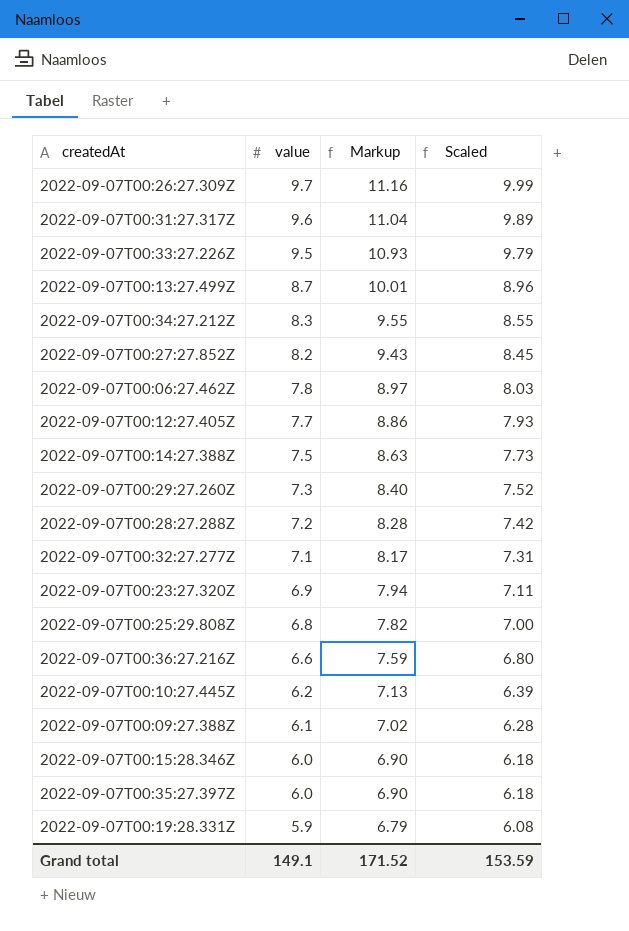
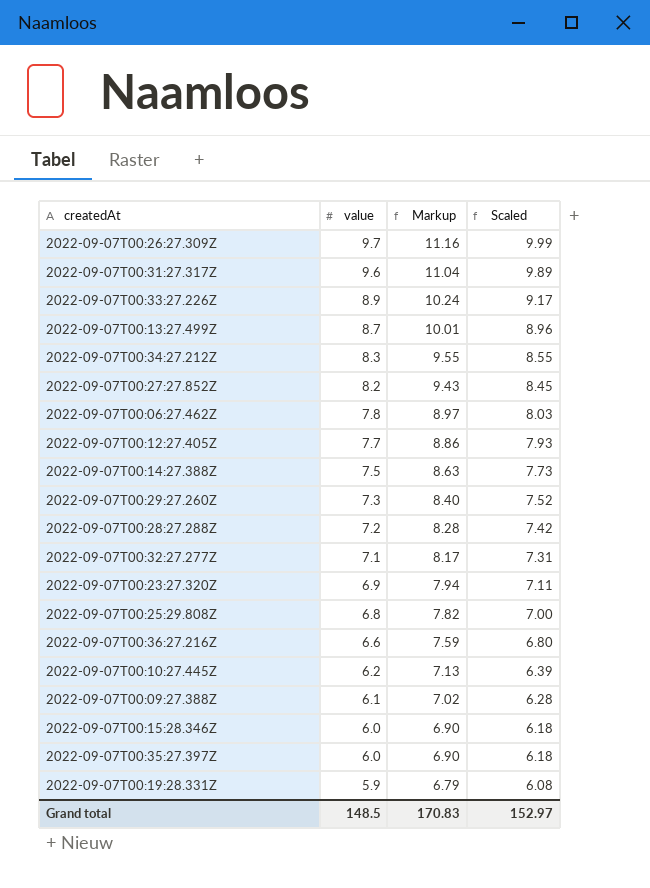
2022-09-07T00:33:27.226Z | value: 9.5 -> 8.9
2022-09-07T00:33:27.226Z | Markup: 10.93 -> 10.24
2022-09-07T00:33:27.226Z | Scaled: 9.79 -> 9.17
Grand total | value: 149.1 -> 148.5
Grand total | Markup: 171.52 -> 170.83
Grand total | Scaled: 153.59 -> 152.97

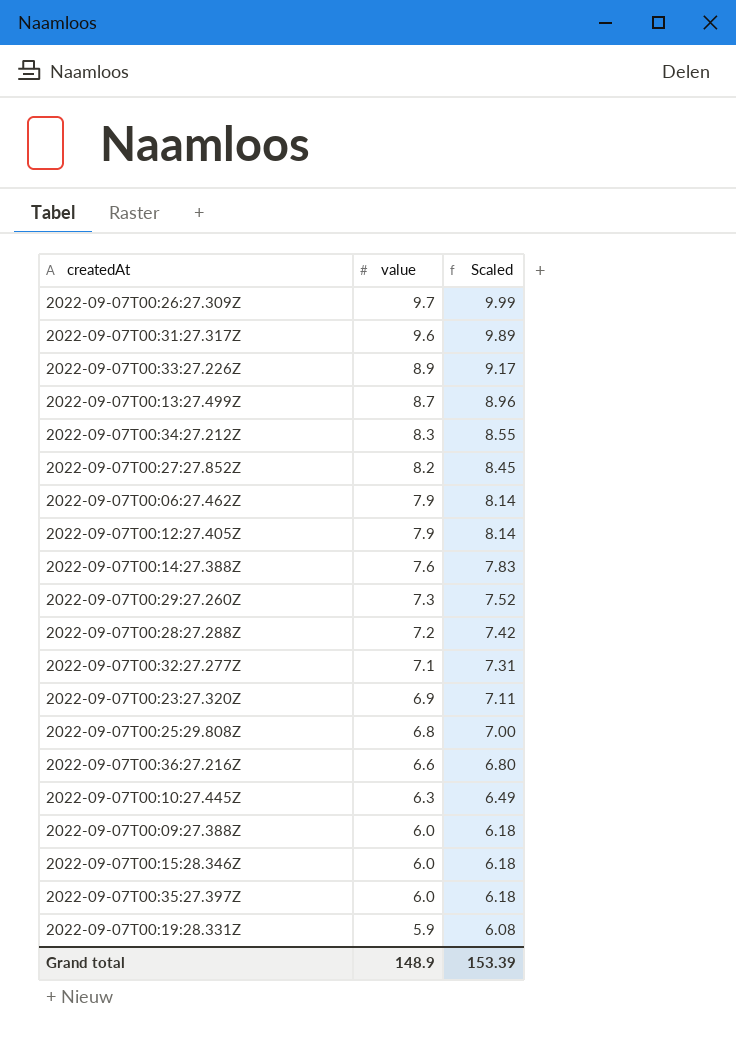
column Markup | formula: [value] * 1.15 -> none
2022-09-07T00:06:27.462Z | value: 7.8 -> 7.9
2022-09-07T00:06:27.462Z | Scaled: 8.03 -> 8.14
2022-09-07T00:12:27.405Z | value: 7.7 -> 7.9
2022-09-07T00:12:27.405Z | Scaled: 7.93 -> 8.14
2022-09-07T00:14:27.388Z | value: 7.5 -> 7.6
2022-09-07T00:14:27.388Z | Scaled: 7.73 -> 7.83
2022-09-07T00:10:27.445Z | value: 6.2 -> 6.3
2022-09-07T00:10:27.445Z | Scaled: 6.39 -> 6.49
2022-09-07T00:09:27.388Z | value: 6.1 -> 6.0
2022-09-07T00:09:27.388Z | Scaled: 6.28 -> 6.18
Grand total | value: 148.5 -> 148.9
Grand total | Scaled: 152.97 -> 153.39

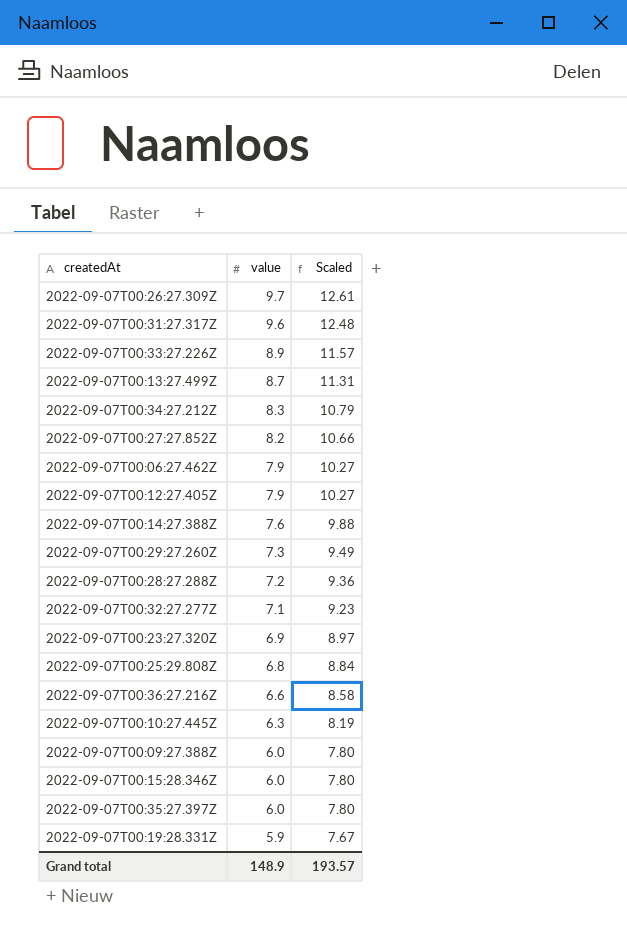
column Scaled | formula: [value] * 1.03 -> [value] * 1.3
Grand total | Scaled: 153.39 -> 193.57

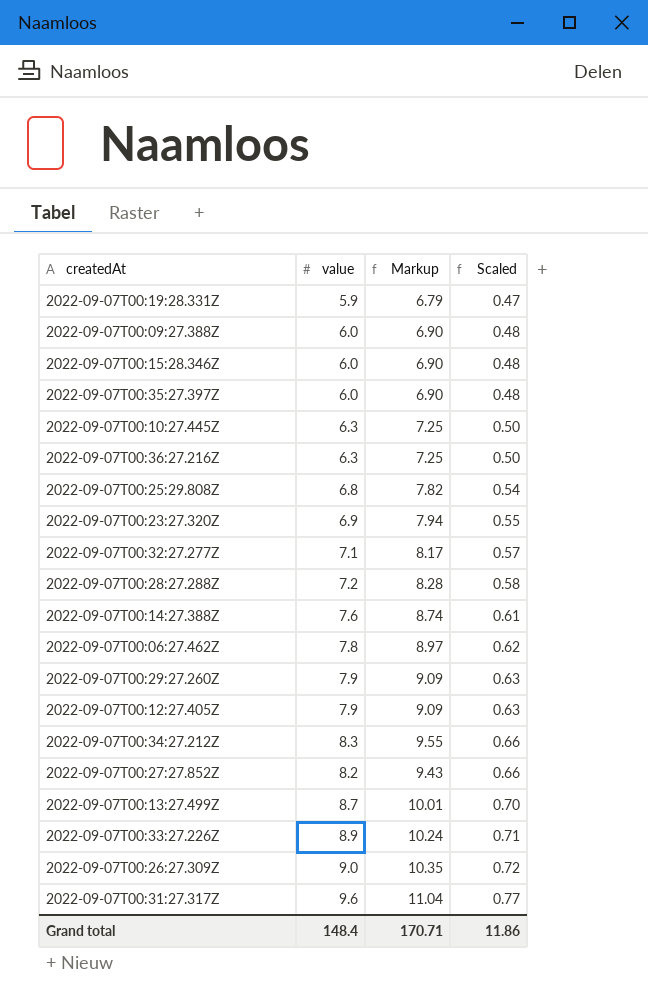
row order: value descending -> Scaled ascending
column Markup | formula: none -> [value] * 1.15
column Scaled | formula: [value] * 1.3 -> [value] * 0.08
2022-09-07T00:36:27.216Z | value: 6.6 -> 6.3
2022-09-07T00:06:27.462Z | value: 7.9 -> 7.8
2022-09-07T00:29:27.260Z | value: 7.3 -> 7.9
2022-09-07T00:26:27.309Z | value: 9.7 -> 9.0
Grand total | value: 148.9 -> 148.4
Grand total | Scaled: 193.57 -> 11.86

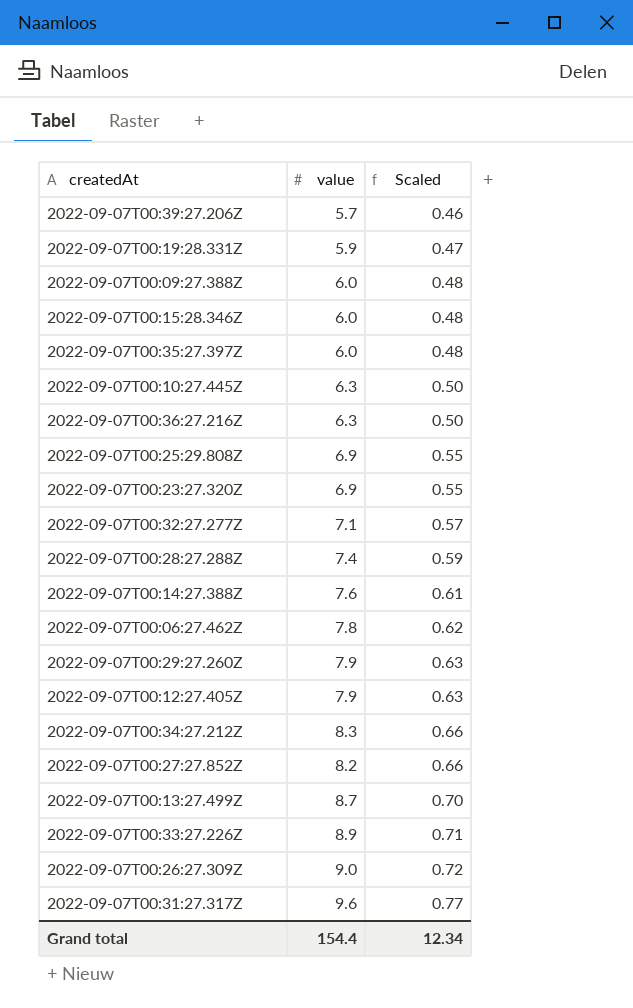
column Markup | formula: [value] * 1.15 -> none
row 2022-09-07T00:39:27.206Z: none -> 5.7 | 0.46
2022-09-07T00:25:29.808Z | value: 6.8 -> 6.9
2022-09-07T00:25:29.808Z | Scaled: 0.54 -> 0.55
2022-09-07T00:28:27.288Z | value: 7.2 -> 7.4
2022-09-07T00:28:27.288Z | Scaled: 0.58 -> 0.59
Grand total | value: 148.4 -> 154.4
Grand total | Scaled: 11.86 -> 12.34

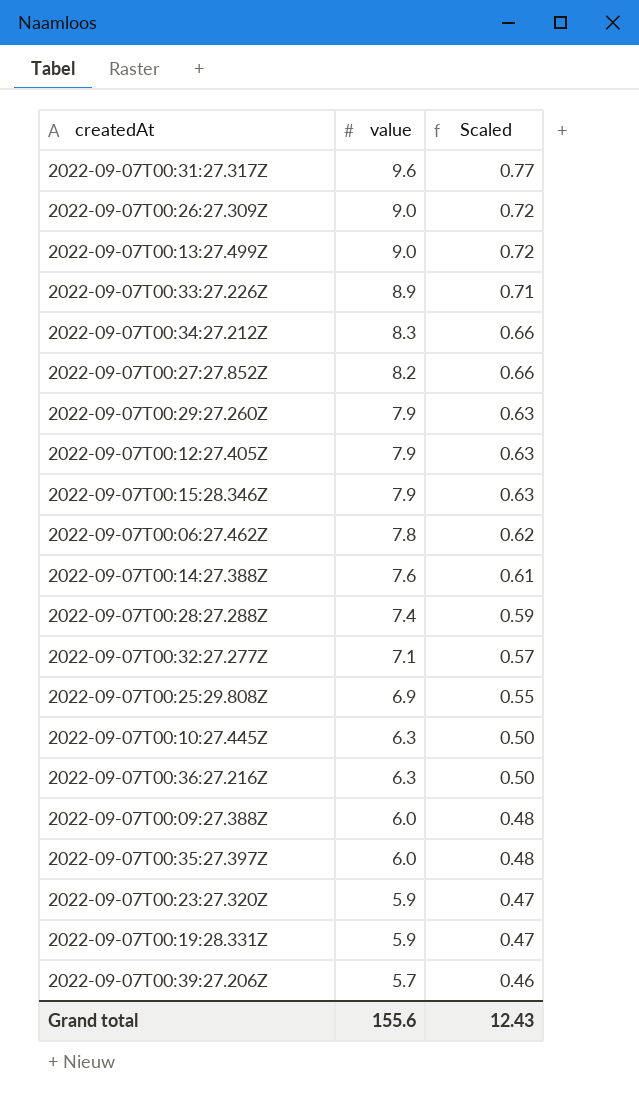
row order: Scaled ascending -> value descending
2022-09-07T00:13:27.499Z | value: 8.7 -> 9.0
2022-09-07T00:13:27.499Z | Scaled: 0.70 -> 0.72
2022-09-07T00:15:28.346Z | value: 6.0 -> 7.9
2022-09-07T00:15:28.346Z | Scaled: 0.48 -> 0.63
2022-09-07T00:23:27.320Z | value: 6.9 -> 5.9
2022-09-07T00:23:27.320Z | Scaled: 0.55 -> 0.47
Grand total | value: 154.4 -> 155.6
Grand total | Scaled: 12.34 -> 12.43

